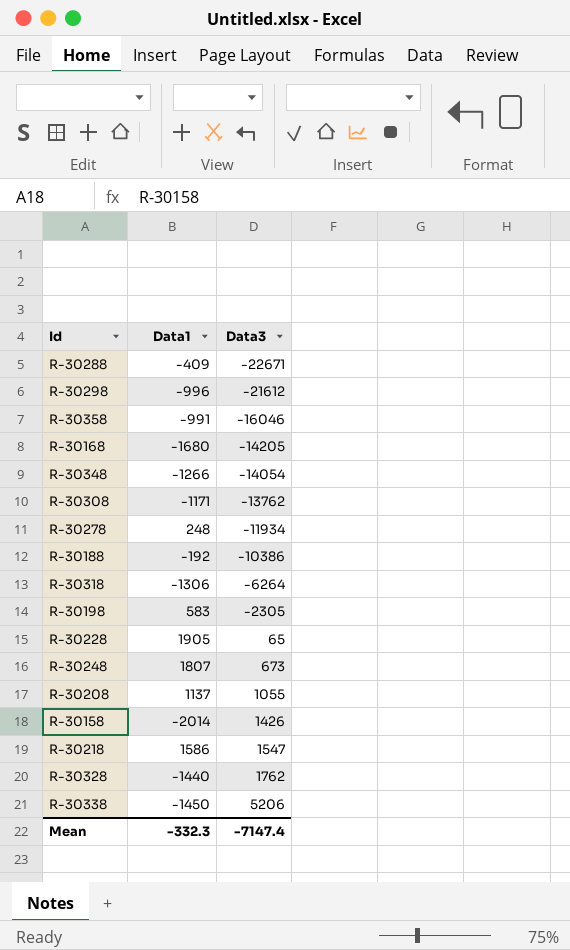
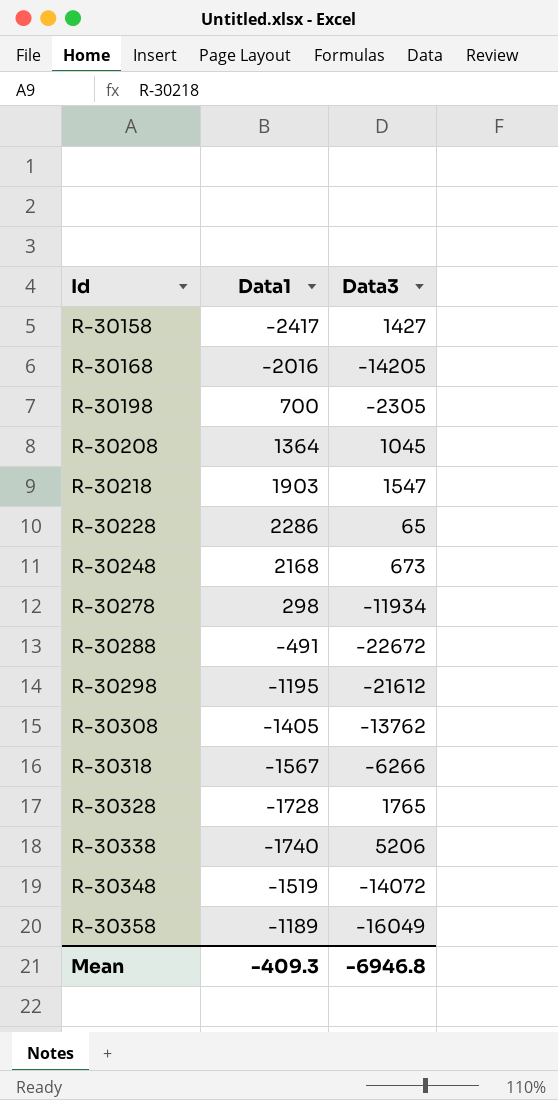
row order: Data3 ascending -> Id ascending
row R-30188: -192 | -10386 -> none
R-30158 | Data1: -2014 -> -2417
R-30158 | Data3: 1426 -> 1427
R-30168 | Data1: -1680 -> -2016
R-30198 | Data1: 583 -> 700
R-30208 | Data1: 1137 -> 1364
R-30208 | Data3: 1055 -> 1045
R-30218 | Data1: 1586 -> 1903
R-30228 | Data1: 1905 -> 2286
R-30248 | Data1: 1807 -> 2168
R-30278 | Data1: 248 -> 298
R-30288 | Data1: -409 -> -491
R-30288 | Data3: -22671 -> -22672
R-30298 | Data1: -996 -> -1195
R-30308 | Data1: -1171 -> -1405
R-30318 | Data1: -1306 -> -1567
R-30318 | Data3: -6264 -> -6266
R-30328 | Data1: -1440 -> -1728
R-30328 | Data3: 1762 -> 1765
R-30338 | Data1: -1450 -> -1740
R-30348 | Data1: -1266 -> -1519
R-30348 | Data3: -14054 -> -14072
R-30358 | Data1: -991 -> -1189
R-30358 | Data3: -16046 -> -16049
Mean | Data1: -332.3 -> -409.3
Mean | Data3: -7147.4 -> -6946.8

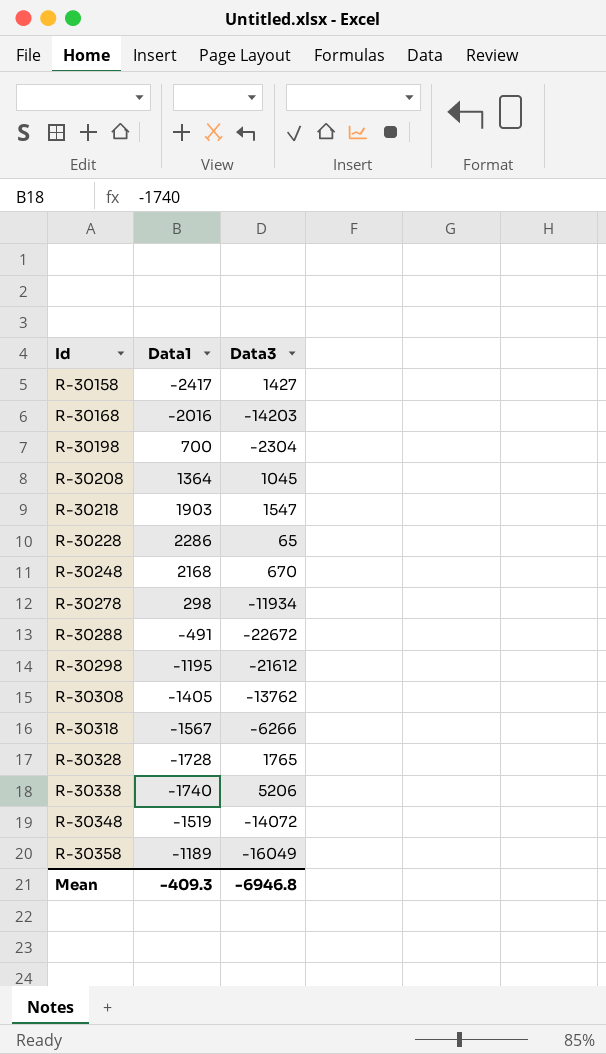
R-30168 | Data3: -14205 -> -14203
R-30198 | Data3: -2305 -> -2304
R-30248 | Data3: 673 -> 670

